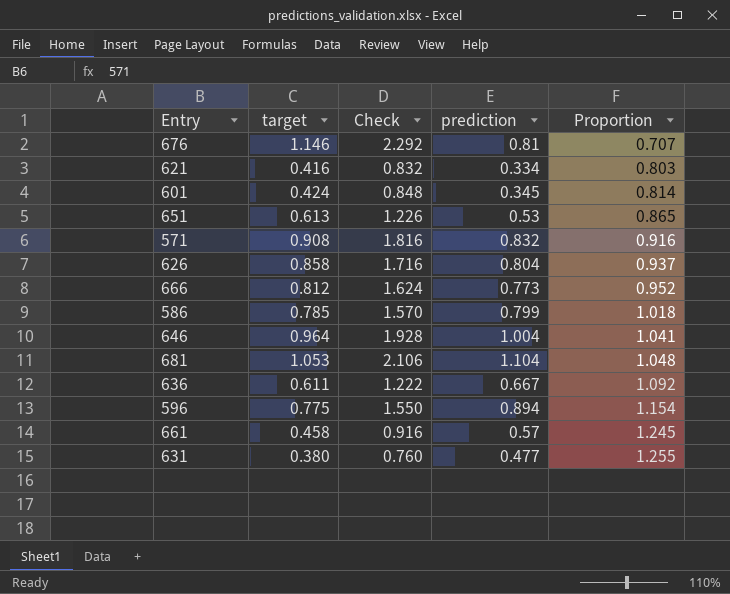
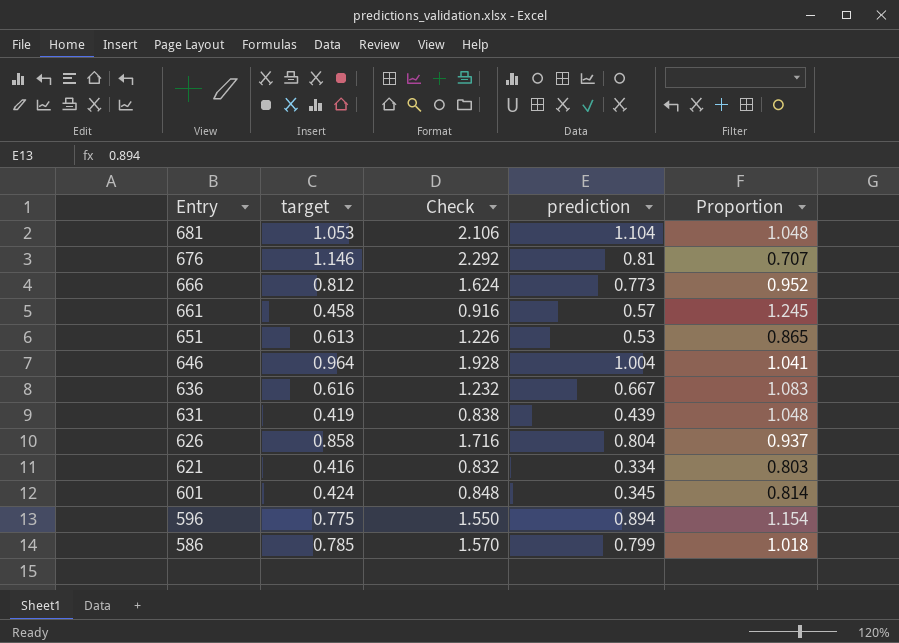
row order: Proportion ascending -> Entry descending
row 571: 0.908 | 1.816 | 0.832 | 0.916 -> none
636 | target: 0.611 -> 0.616
636 | Check: 1.222 -> 1.232
636 | Proportion: 1.092 -> 1.083
631 | target: 0.380 -> 0.419
631 | Check: 0.760 -> 0.838
631 | prediction: 0.477 -> 0.439
631 | Proportion: 1.255 -> 1.048

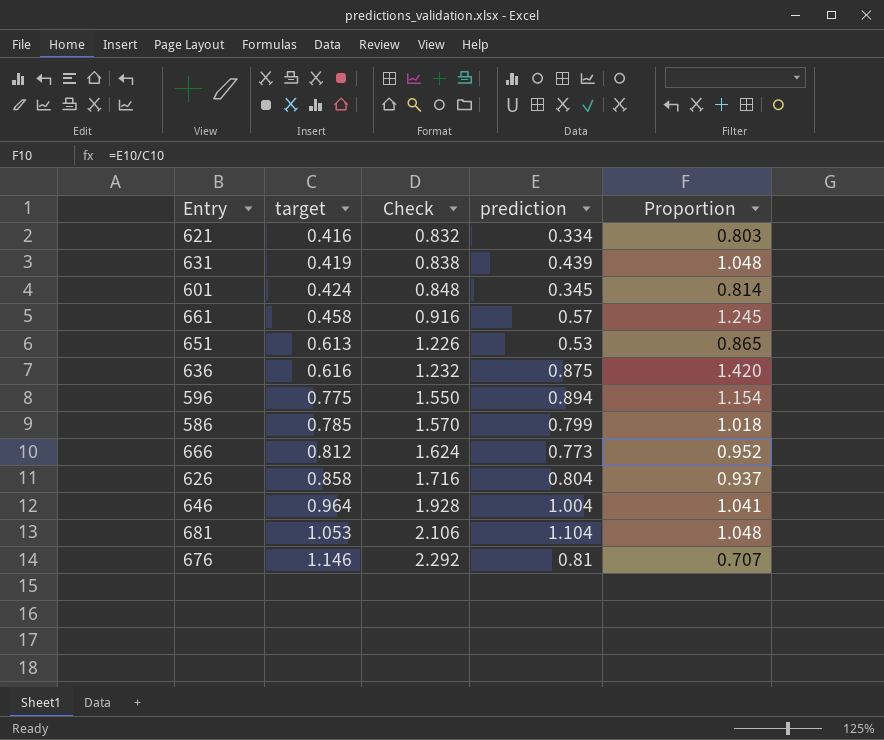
row order: Entry descending -> target ascending
636 | prediction: 0.667 -> 0.875
636 | Proportion: 1.083 -> 1.420

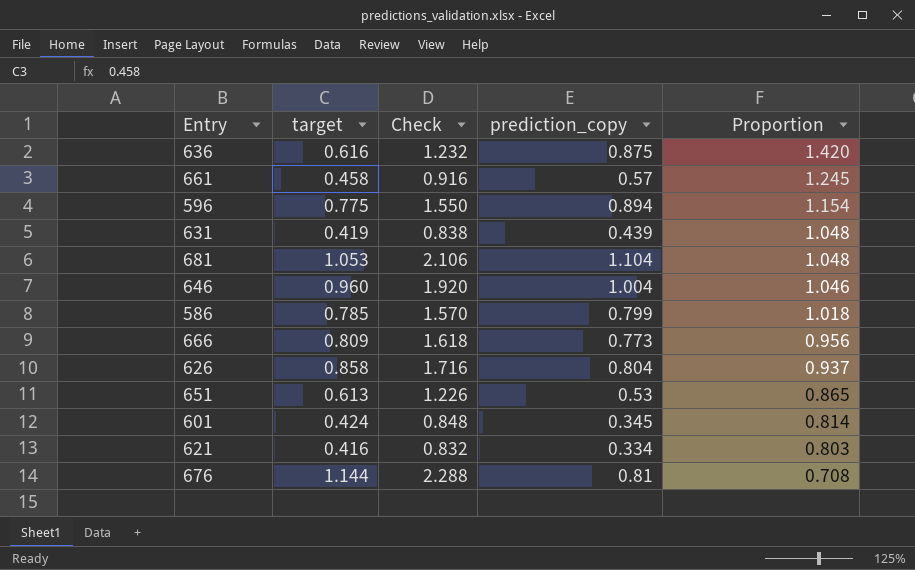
row order: target ascending -> Proportion descending
column name: prediction -> prediction_copy
646 | target: 0.964 -> 0.960
646 | Check: 1.928 -> 1.920
646 | Proportion: 1.041 -> 1.046
666 | target: 0.812 -> 0.809
666 | Check: 1.624 -> 1.618
666 | Proportion: 0.952 -> 0.956
676 | target: 1.146 -> 1.144
676 | Check: 2.292 -> 2.288
676 | Proportion: 0.707 -> 0.708

